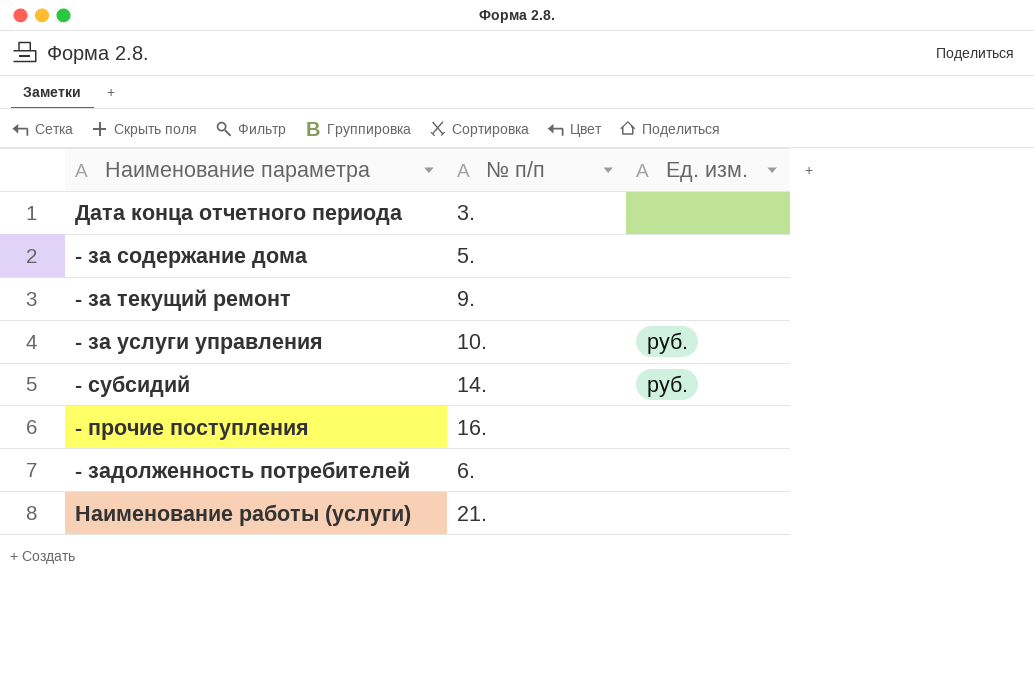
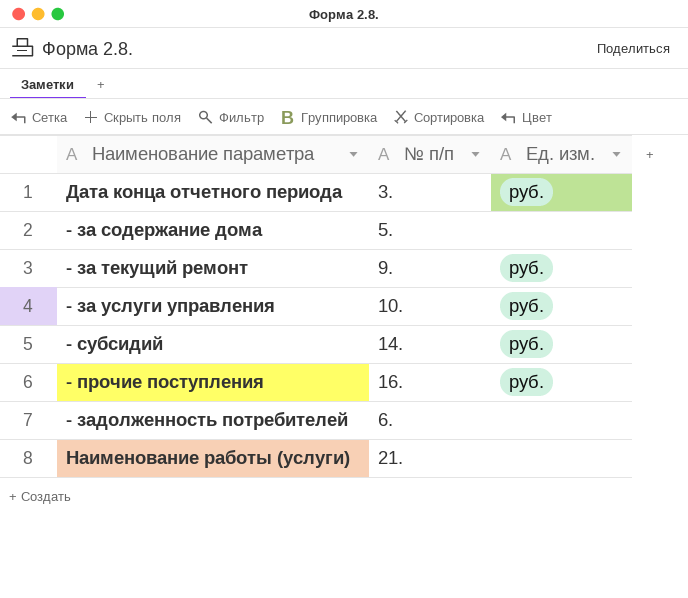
Дата конца отчетного периода | Ед. изм.: none -> руб.
- за текущий ремонт | Ед. изм.: none -> руб.
- прочие поступления | Ед. изм.: none -> руб.

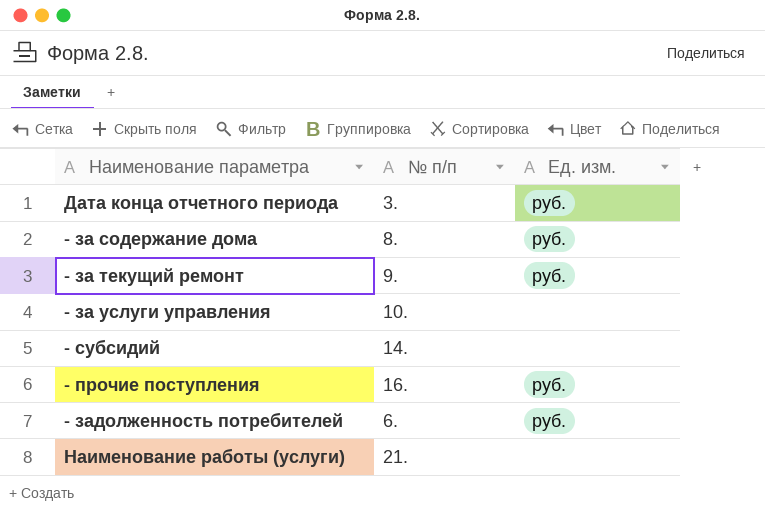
- за содержание дома | № п/п: 5. -> 8.
- за содержание дома | Ед. изм.: none -> руб.
- за услуги управления | Ед. изм.: руб. -> none
- субсидий | Ед. изм.: руб. -> none
- задолженность потребителей | Ед. изм.: none -> руб.

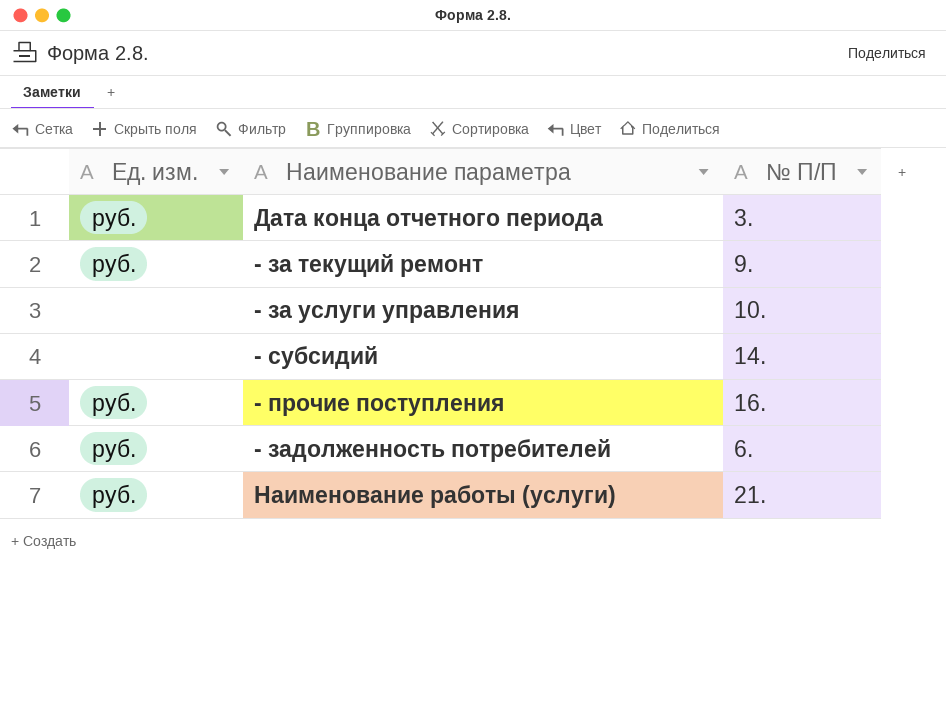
column Ед. изм. | position: 3 -> 1
column name: № п/п -> № П/П
row - за содержание дома: 8. | руб. -> none
Наименование работы (услуги) | Ед. изм.: none -> руб.

